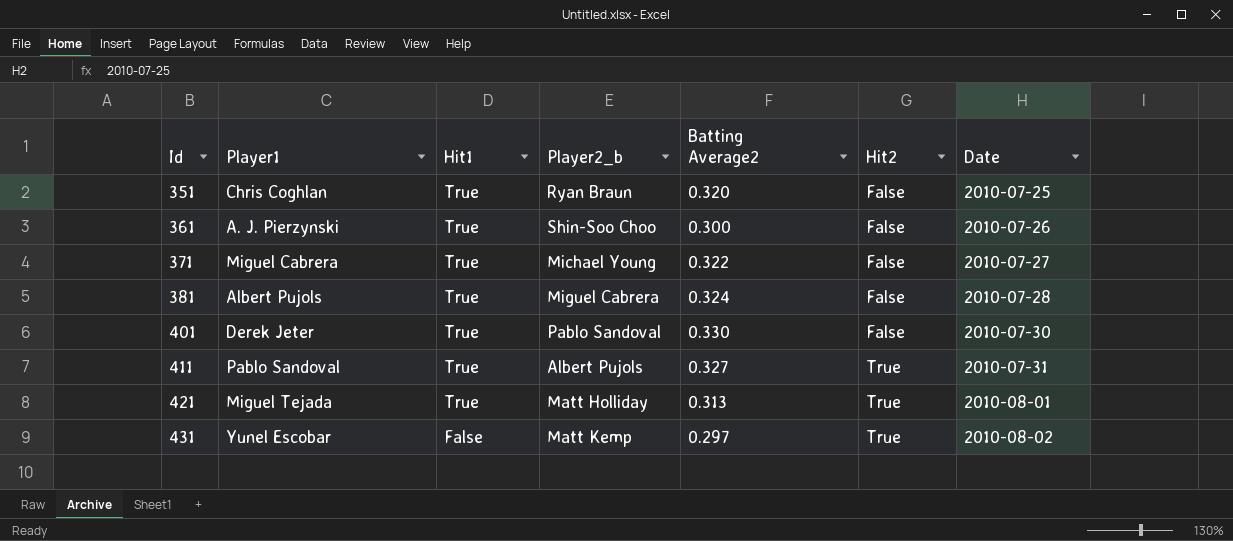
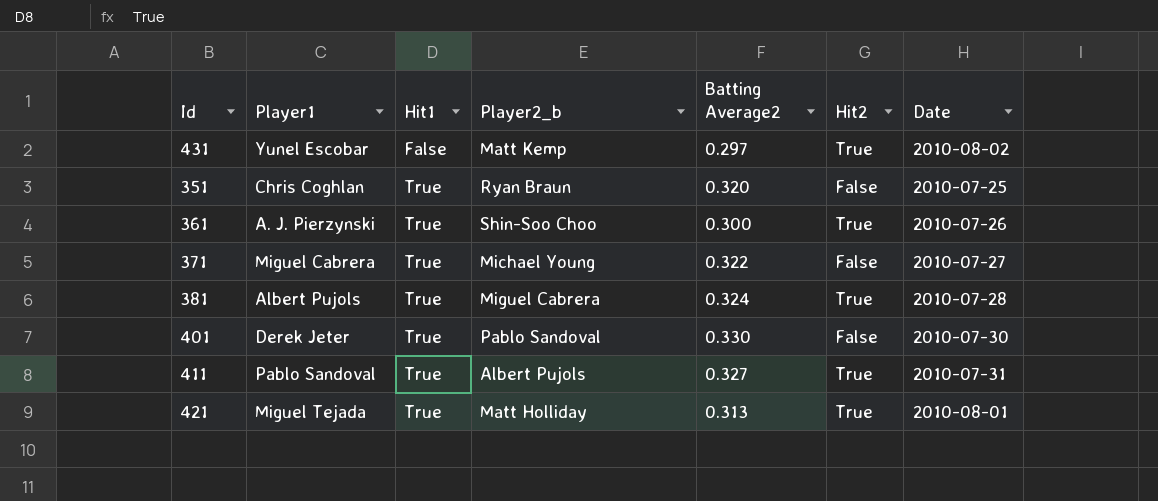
row order: Id ascending -> Hit1 ascending
361 | Hit2: False -> True
381 | Hit2: False -> True

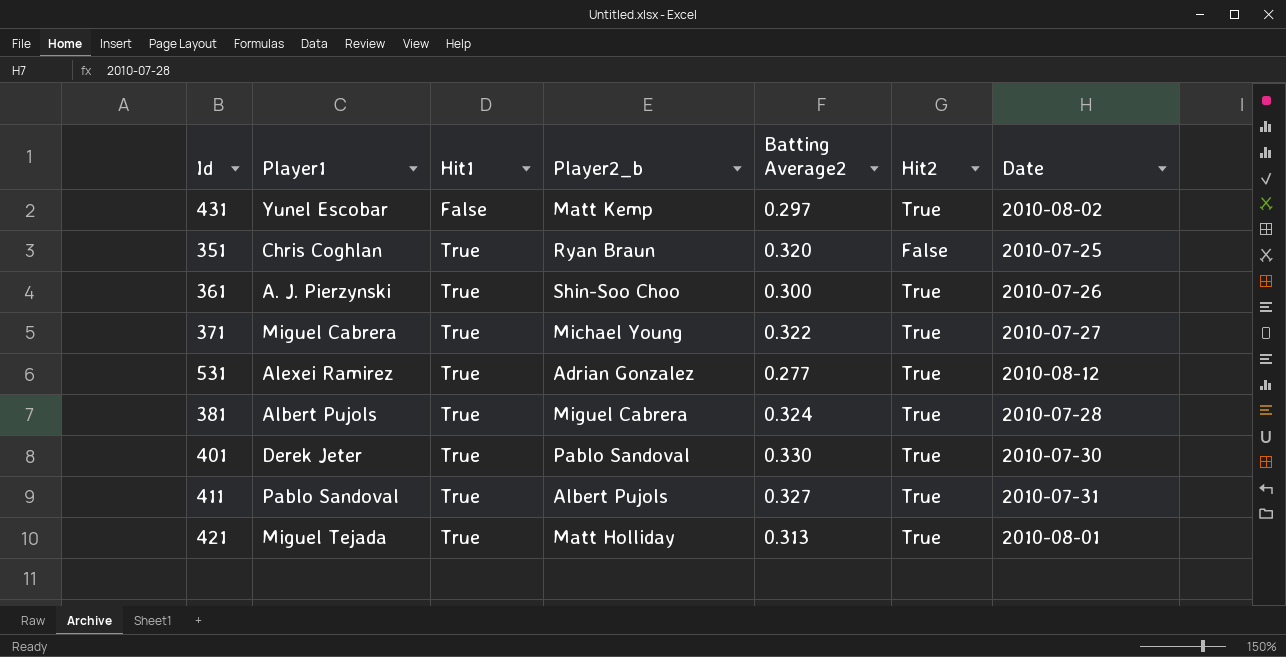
371 | Hit2: False -> True
row 531: none -> Alexei Ramirez | True | Adrian Gonzalez | 0.277 | True | 2010-08-12
401 | Hit2: False -> True

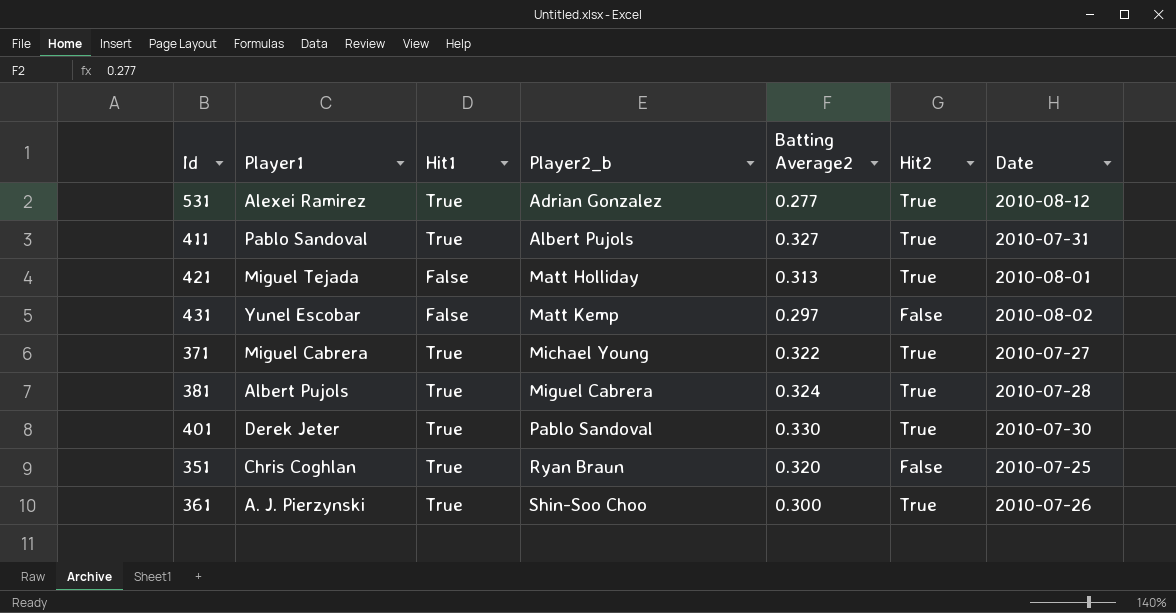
row order: Hit1 ascending -> Player2_b ascending
421 | Hit1: True -> False
431 | Hit2: True -> False

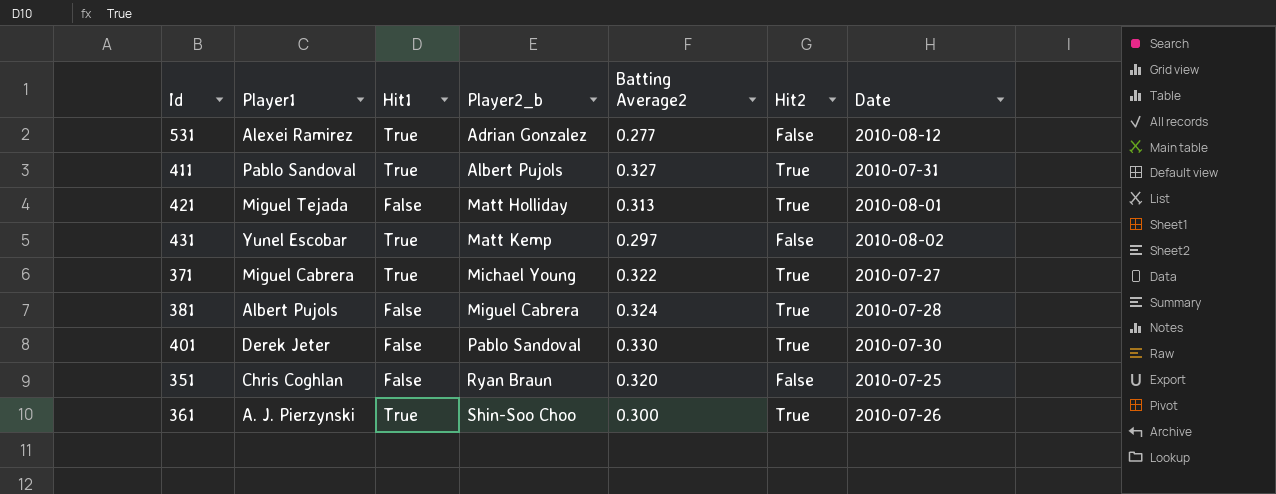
531 | Hit2: True -> False
431 | Hit1: False -> True
381 | Hit1: True -> False
401 | Hit1: True -> False
351 | Hit1: True -> False

